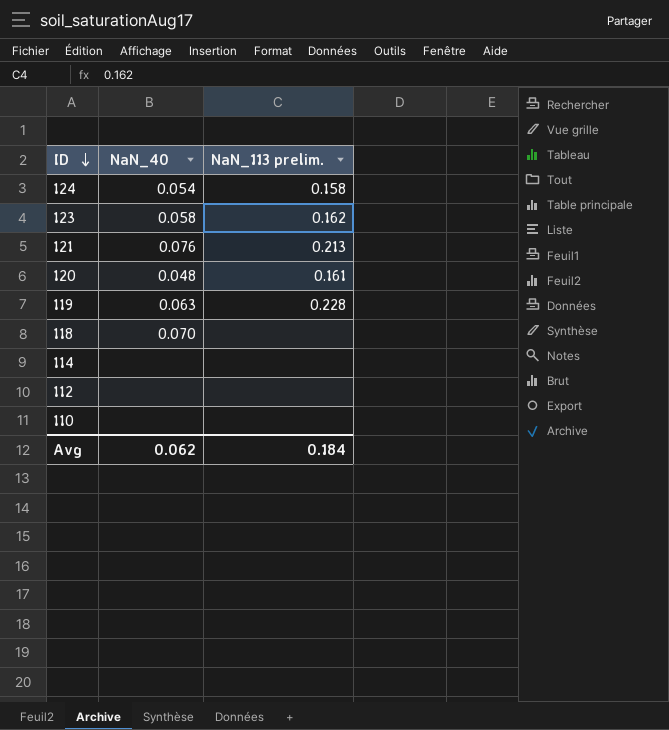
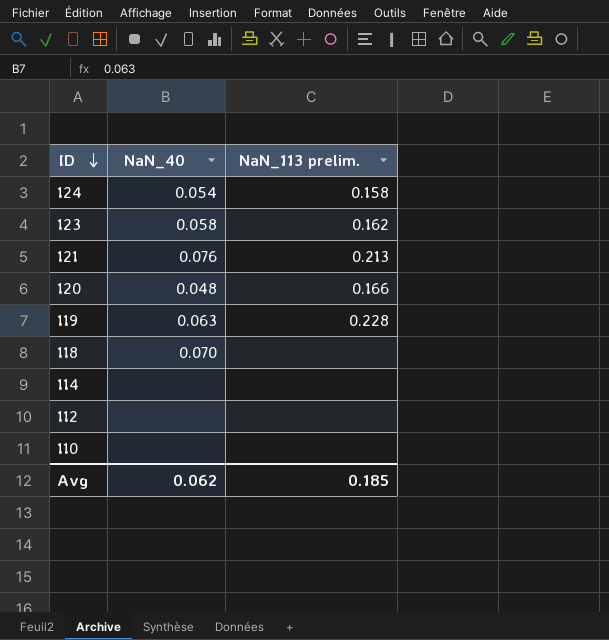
120 | NaN_113 prelim.: 0.161 -> 0.166
Avg | NaN_113 prelim.: 0.184 -> 0.185

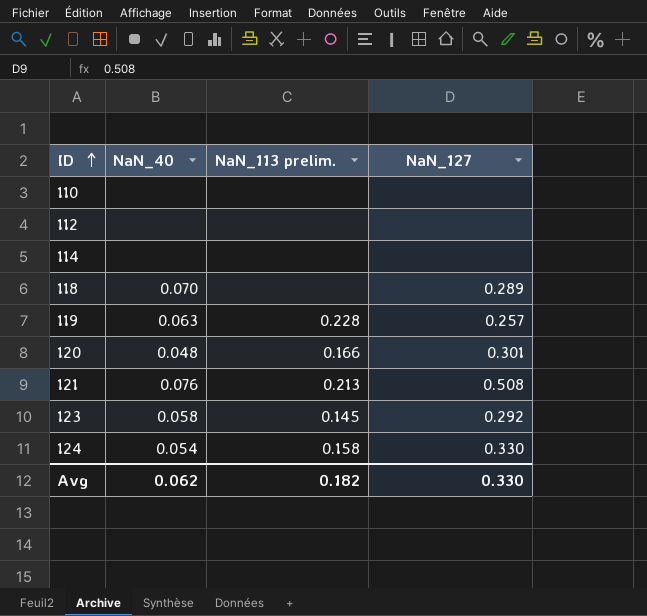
row order: ID descending -> ID ascending
column NaN_127 | position: none -> 4
123 | NaN_113 prelim.: 0.162 -> 0.145
Avg | NaN_113 prelim.: 0.185 -> 0.182

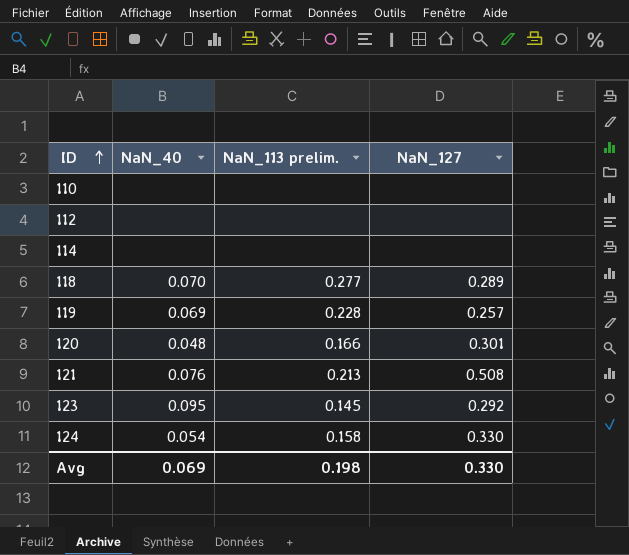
118 | NaN_113 prelim.: none -> 0.277
119 | NaN_40: 0.063 -> 0.069
123 | NaN_40: 0.058 -> 0.095
Avg | NaN_40: 0.062 -> 0.069
Avg | NaN_113 prelim.: 0.182 -> 0.198

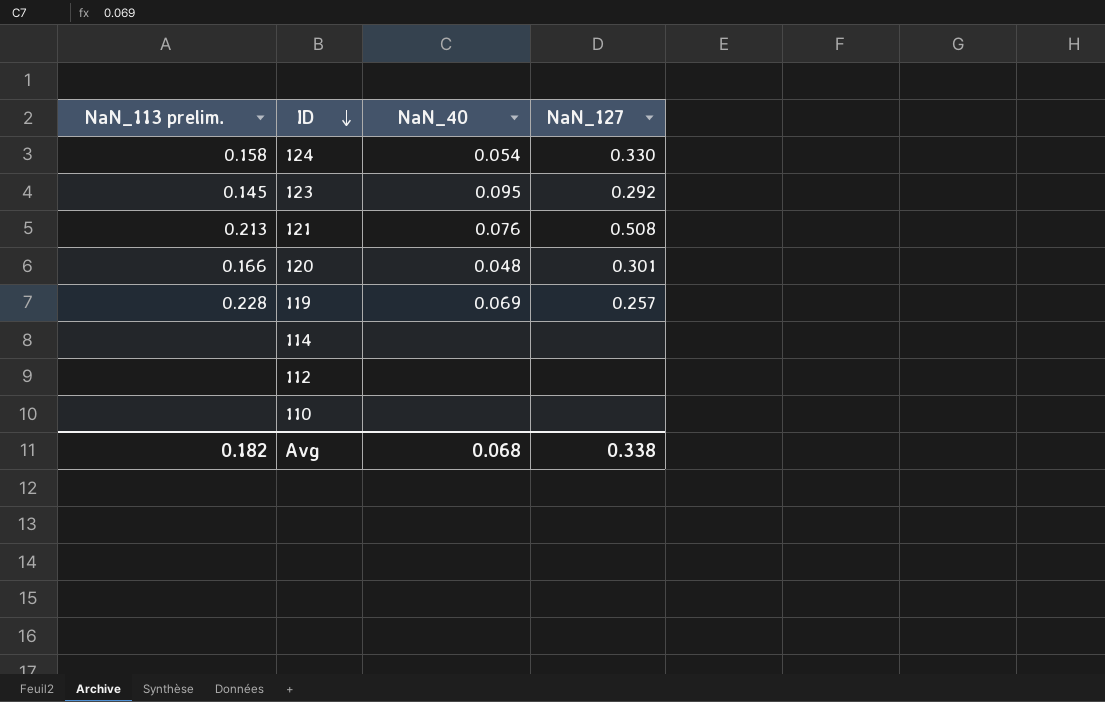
row order: ID ascending -> ID descending
column NaN_113 prelim. | position: 3 -> 1
row 118: 0.070 | 0.277 | 0.289 -> none
Avg | NaN_113 prelim.: 0.198 -> 0.182
Avg | NaN_40: 0.069 -> 0.068
Avg | NaN_127: 0.330 -> 0.338

